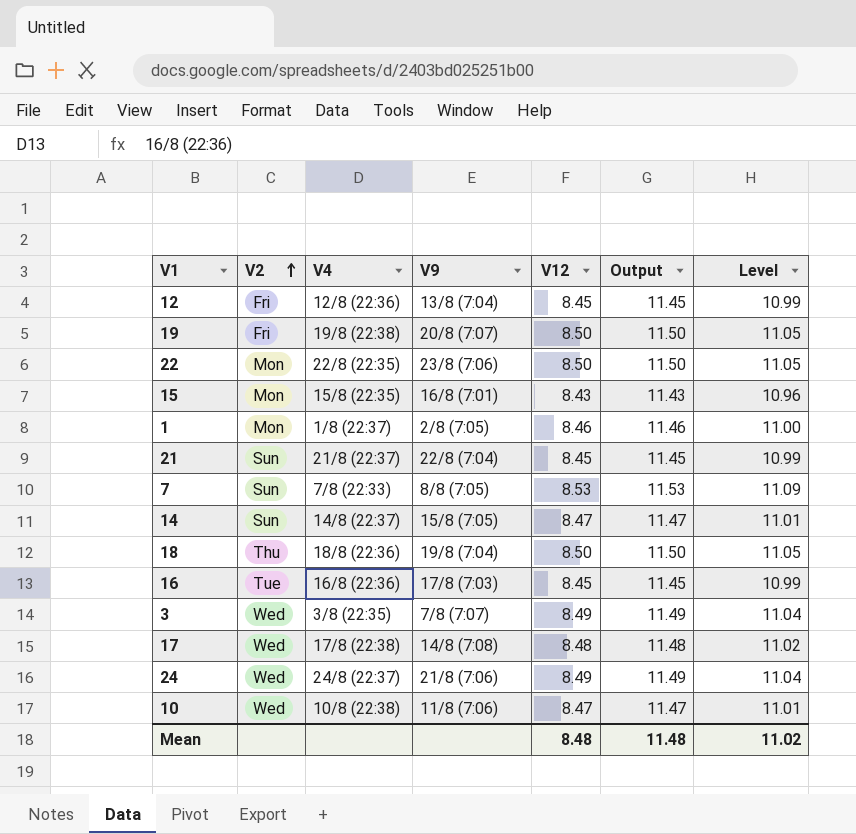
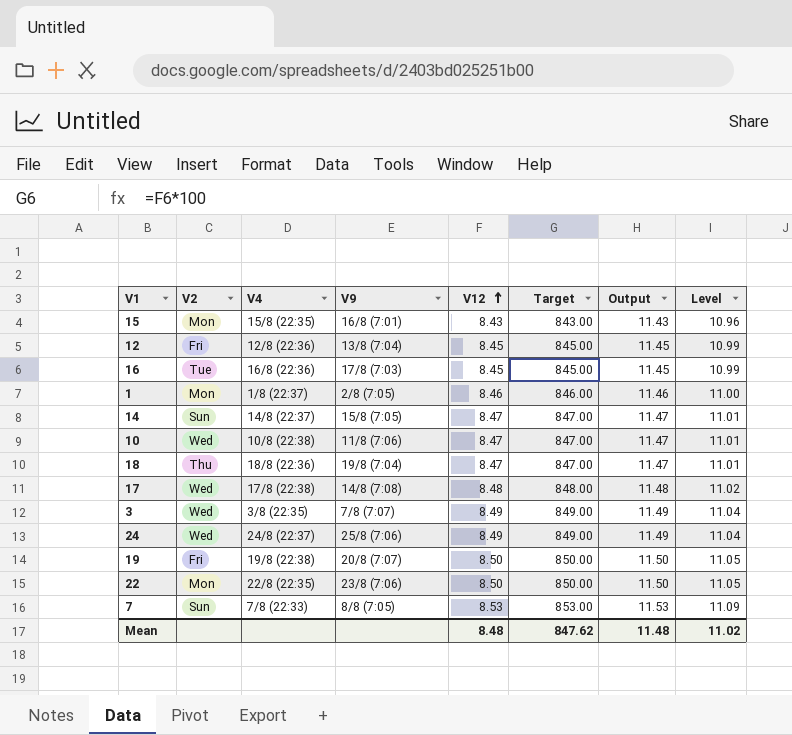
row order: V2 ascending -> V12 ascending
column Target | formula: none -> [V12] * 100
row 21: Sun | 21/8 (22:37) | 22/8 (7:04) | 8.45 | 11.45 | 10.99 -> none
18 | V12: 8.50 -> 8.47
18 | Output: 11.50 -> 11.47
18 | Level: 11.05 -> 11.01
24 | V9: 21/8 (7:06) -> 25/8 (7:06)

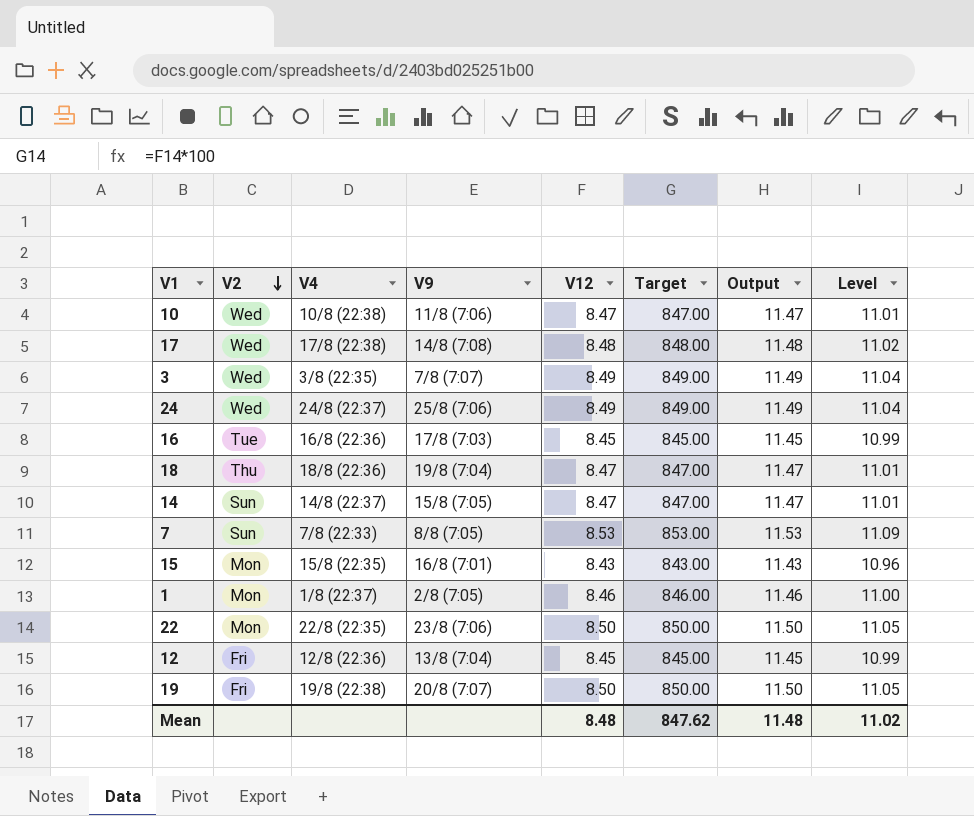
row order: V12 ascending -> V2 descending

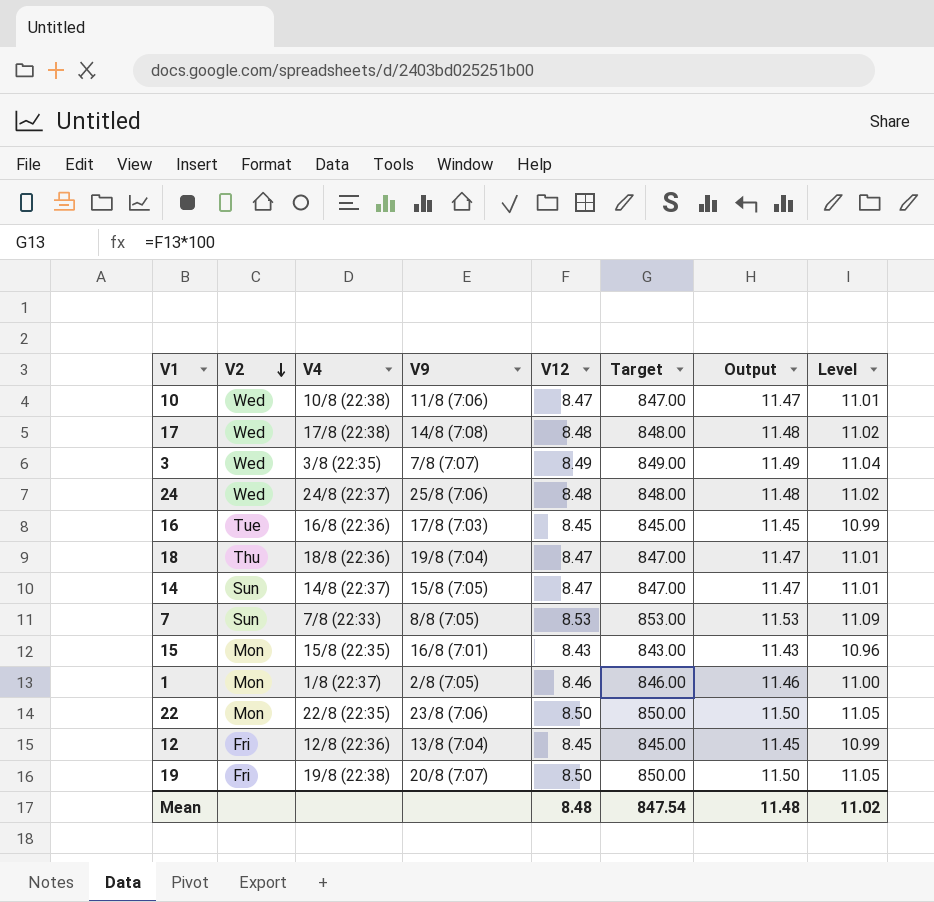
24 | V12: 8.49 -> 8.48
24 | Target: 849.00 -> 848.00
24 | Output: 11.49 -> 11.48
24 | Level: 11.04 -> 11.02
Mean | Target: 847.62 -> 847.54

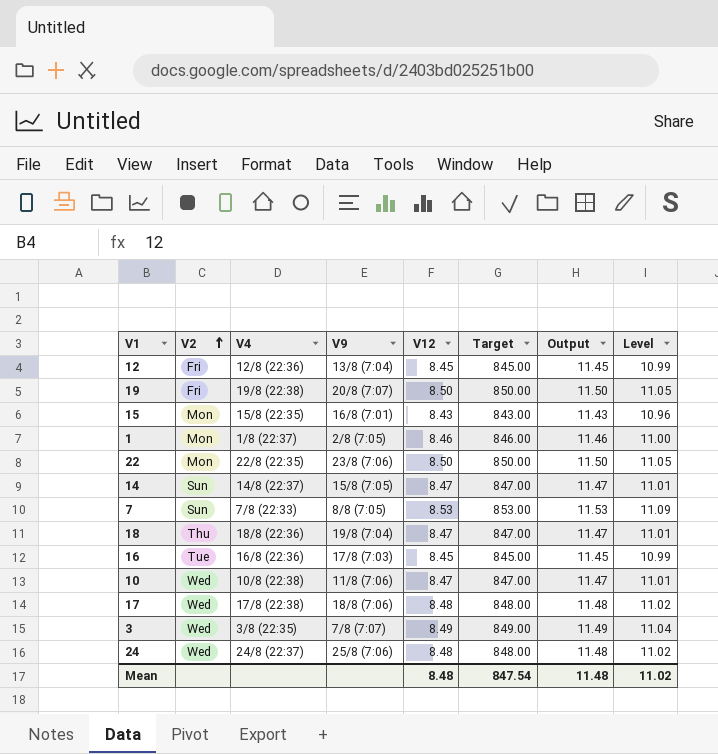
row order: V2 descending -> V2 ascending
17 | V9: 14/8 (7:08) -> 18/8 (7:06)

